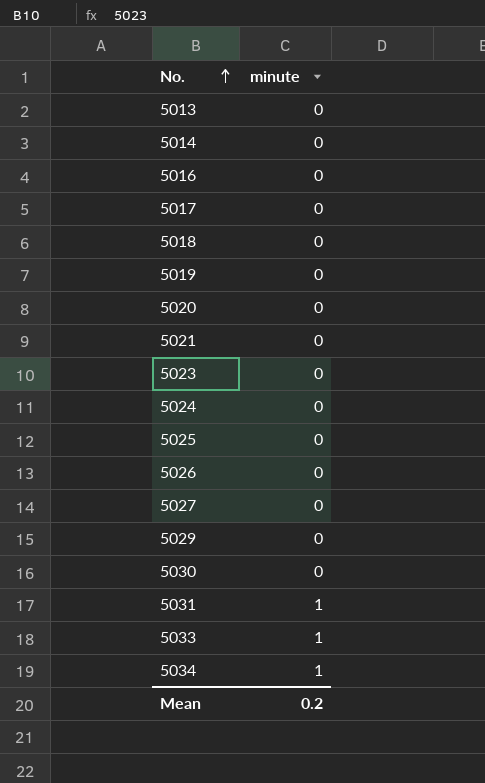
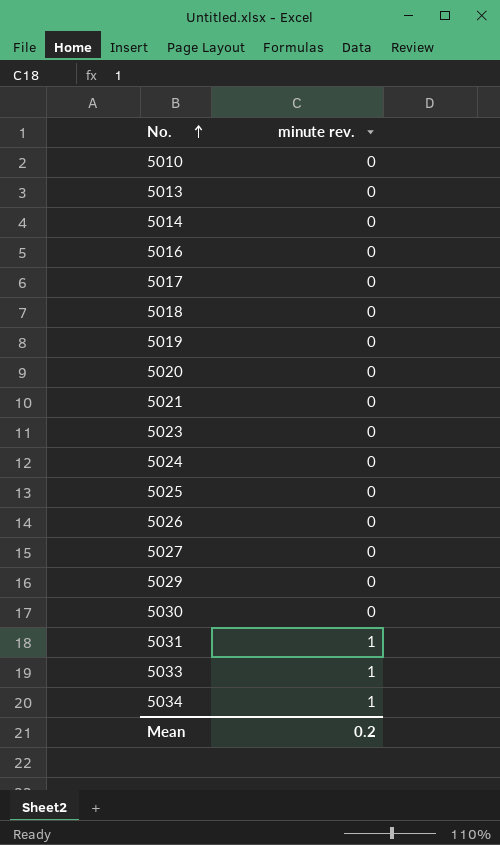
column name: minute -> minute rev.
row 5010: none -> 0

